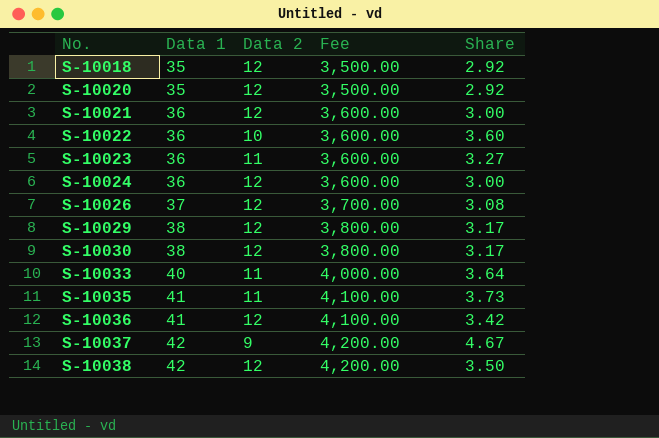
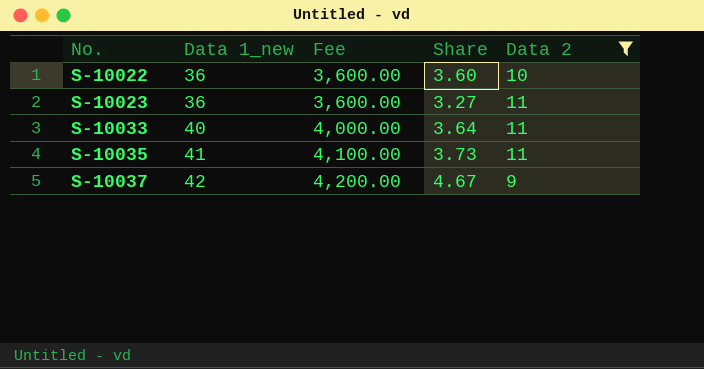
filter: none -> Data 2 != 12
column name: Data 1 -> Data 1_new
column Data 2 | position: 3 -> 5

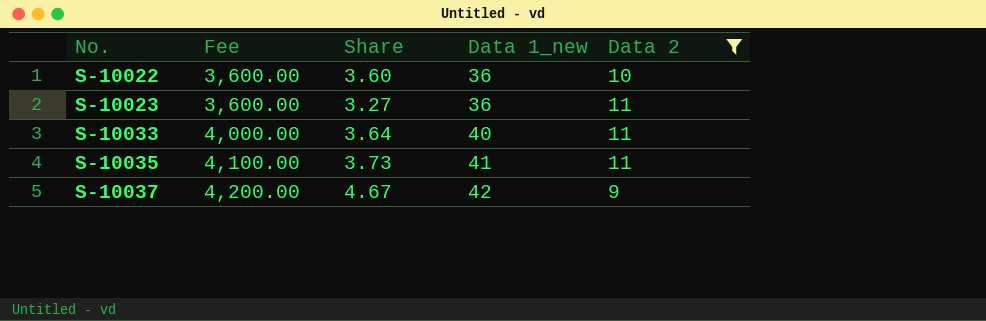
column Data 1_new | position: 2 -> 4

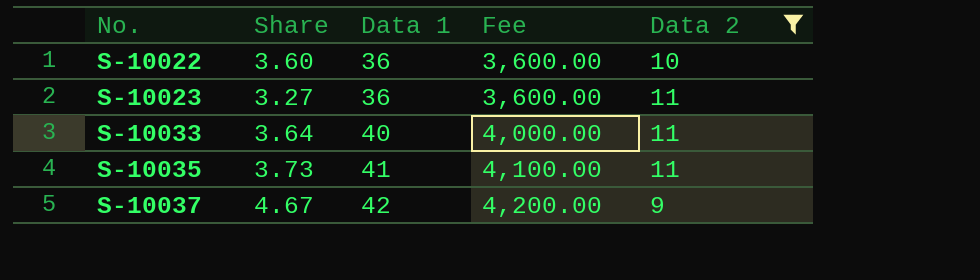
column name: Data 1_new -> Data 1
column Fee | position: 2 -> 4

